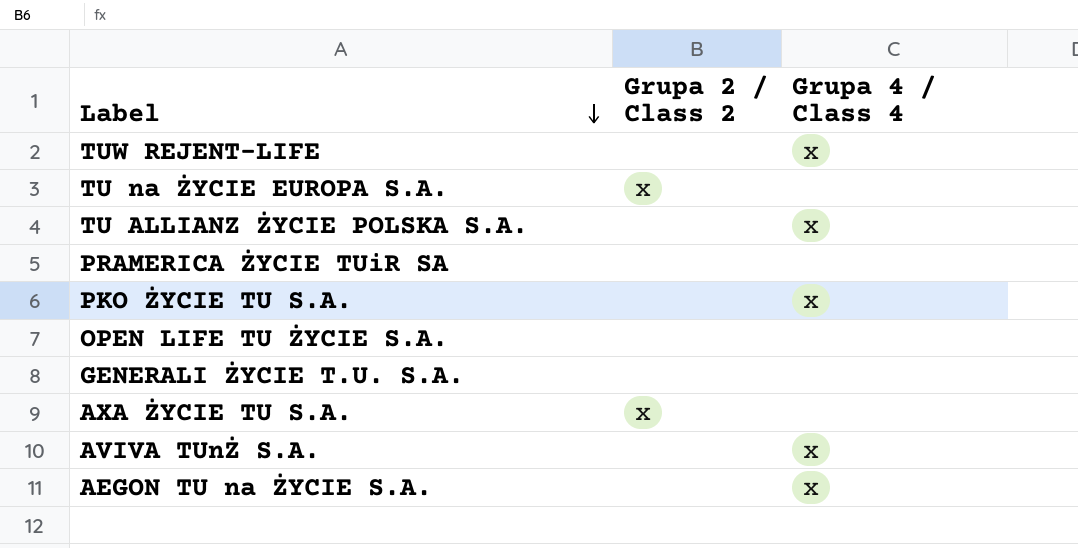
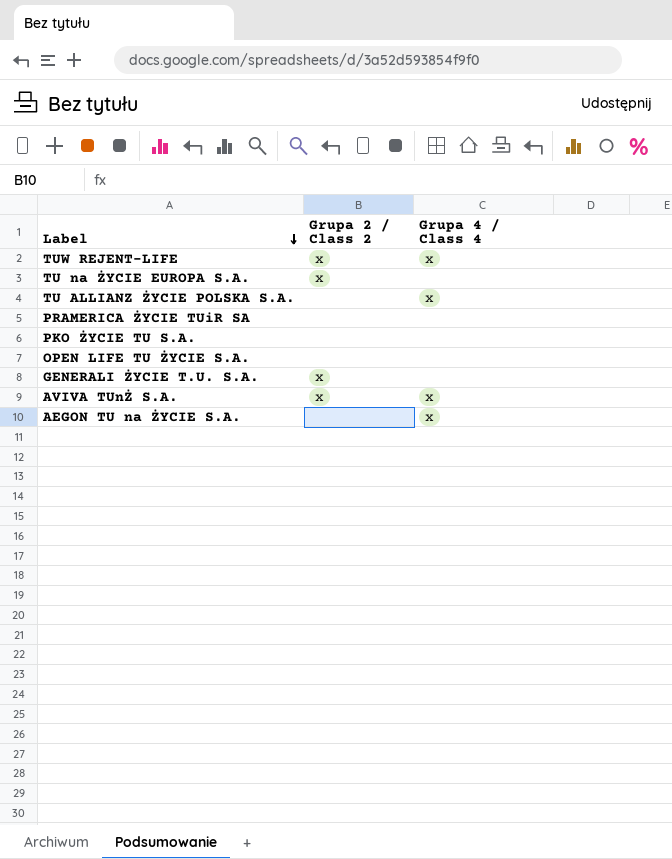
row AXA ŻYCIE TU S.A.: x | none -> none
TUW REJENT-LIFE | Grupa 2 / Class 2: none -> x
PKO ŻYCIE TU S.A. | Grupa 4 / Class 4: x -> none
GENERALI ŻYCIE T.U. S.A. | Grupa 2 / Class 2: none -> x
AVIVA TUnŻ S.A. | Grupa 2 / Class 2: none -> x

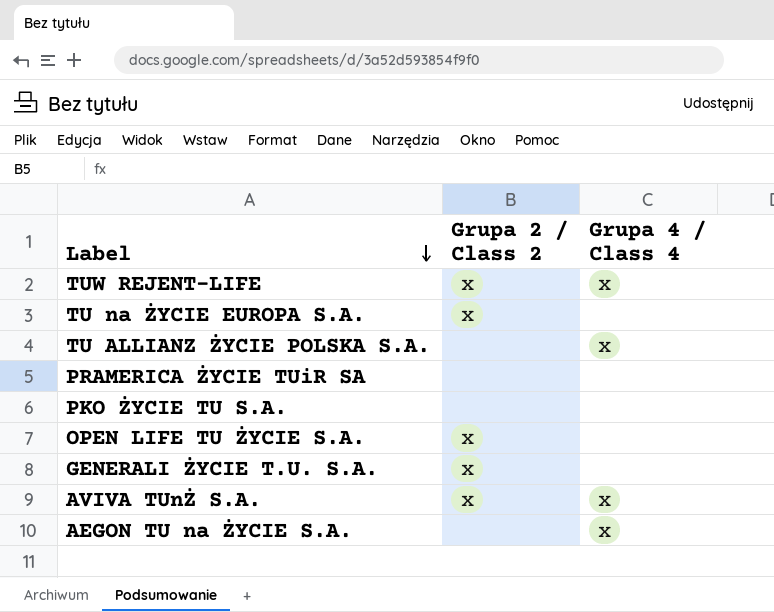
OPEN LIFE TU ŻYCIE S.A. | Grupa 2 / Class 2: none -> x

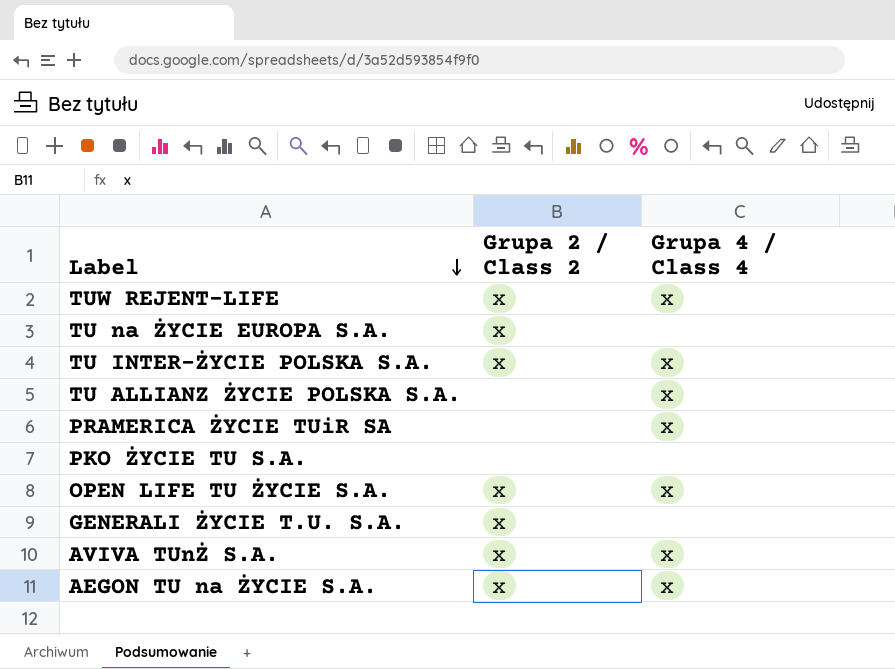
row TU INTER-ŻYCIE POLSKA S.A.: none -> x | x
PRAMERICA ŻYCIE TUiR SA | Grupa 4 / Class 4: none -> x
OPEN LIFE TU ŻYCIE S.A. | Grupa 4 / Class 4: none -> x
AEGON TU na ŻYCIE S.A. | Grupa 2 / Class 2: none -> x

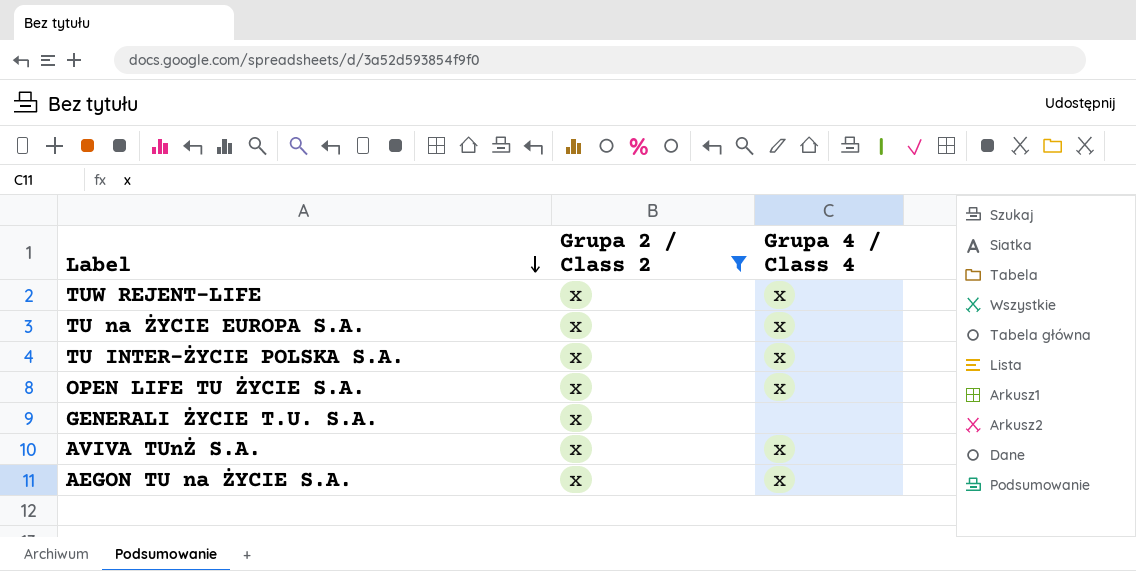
filter: none -> Grupa 2 / Class 2 = x
TU na ŻYCIE EUROPA S.A. | Grupa 4 / Class 4: none -> x

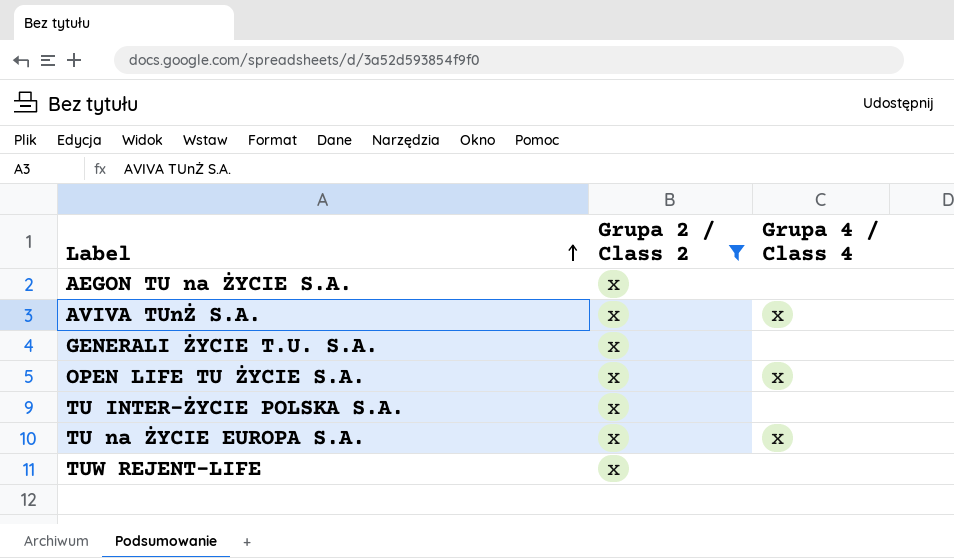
row order: Label descending -> Label ascending
AEGON TU na ŻYCIE S.A. | Grupa 4 / Class 4: x -> none
TU INTER-ŻYCIE POLSKA S.A. | Grupa 4 / Class 4: x -> none
TUW REJENT-LIFE | Grupa 4 / Class 4: x -> none

